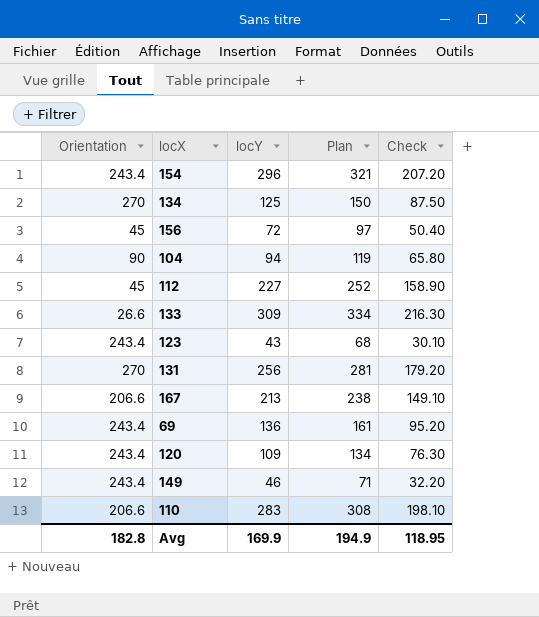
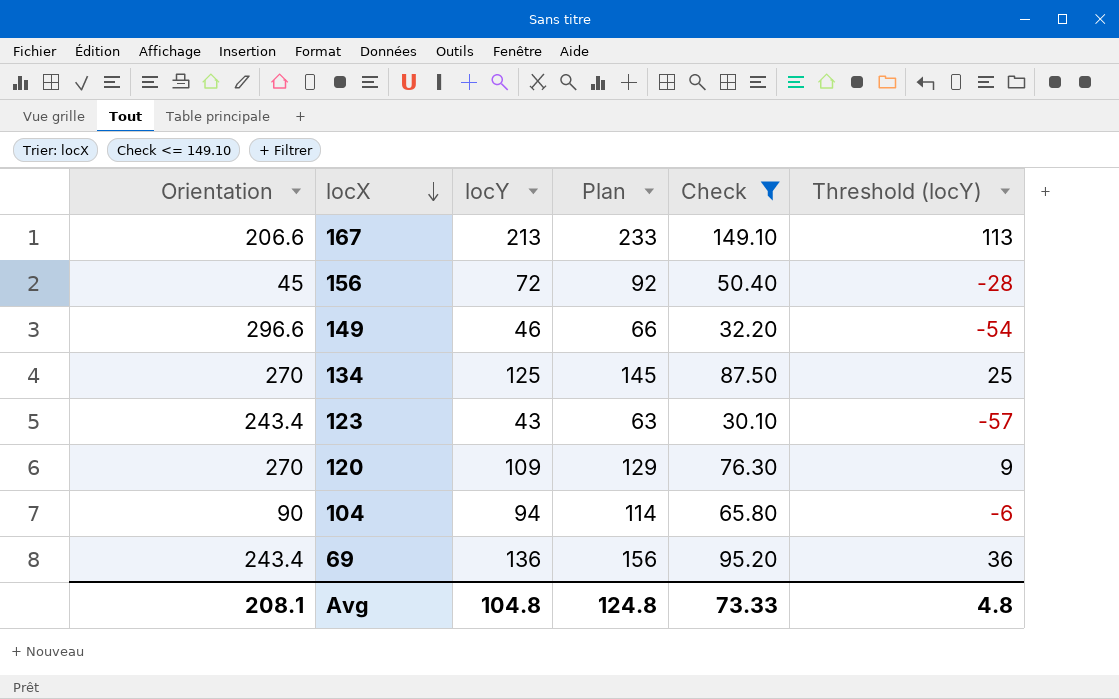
filter: none -> Check <= 149.10
row order: none -> locX descending
column Plan | formula: [locY] + 25 -> [locY] + 20
column Threshold (locY) | formula: none -> [locY] - 100
149 | Orientation: 243.4 -> 296.6
120 | Orientation: 243.4 -> 270
Avg | Orientation: 182.8 -> 208.1
Avg | locY: 169.9 -> 104.8
Avg | Plan: 194.9 -> 124.8
Avg | Check: 118.95 -> 73.33

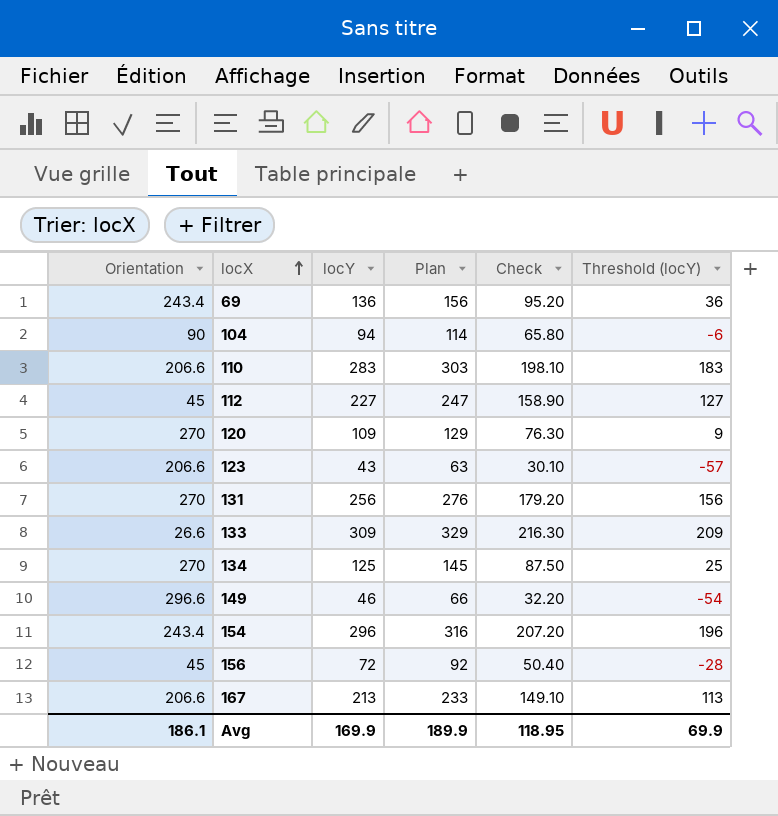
filter: Check <= 149.10 -> none
row order: locX descending -> locX ascending
123 | Orientation: 243.4 -> 206.6
Avg | Orientation: 208.1 -> 186.1
Avg | locY: 104.8 -> 169.9
Avg | Plan: 124.8 -> 189.9
Avg | Check: 73.33 -> 118.95
Avg | Threshold (locY): 4.8 -> 69.9

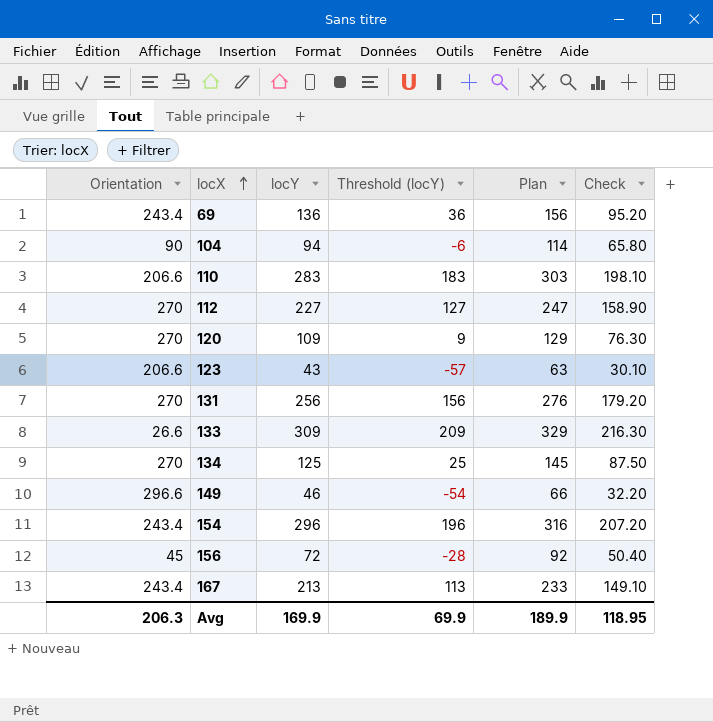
column Threshold (locY) | position: 6 -> 4
112 | Orientation: 45 -> 270
167 | Orientation: 206.6 -> 243.4
Avg | Orientation: 186.1 -> 206.3

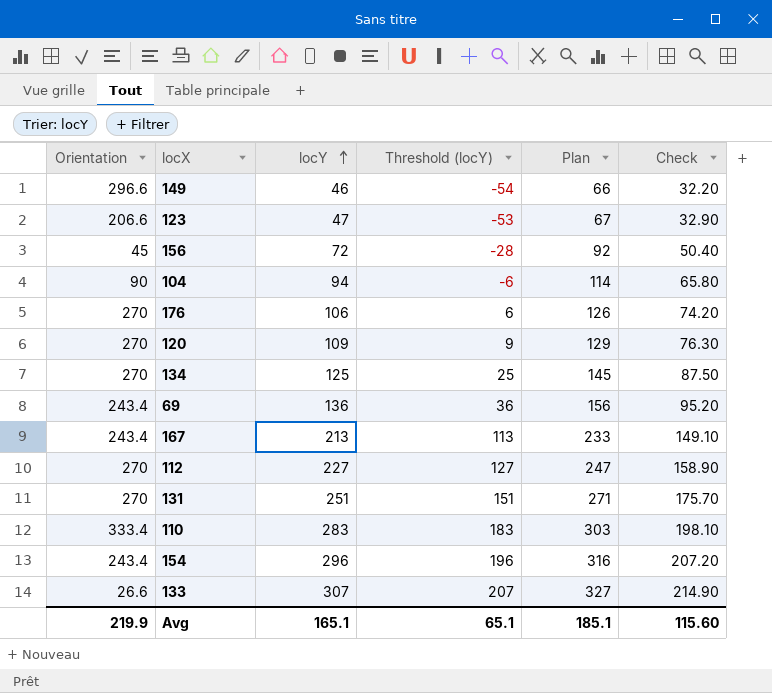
row order: locX ascending -> locY ascending
123 | locY: 43 -> 47
123 | Threshold (locY): -57 -> -53
123 | Plan: 63 -> 67
123 | Check: 30.10 -> 32.90
row 176: none -> 270 | 106 | 6 | 126 | 74.20
131 | locY: 256 -> 251
131 | Threshold (locY): 156 -> 151
131 | Plan: 276 -> 271
131 | Check: 179.20 -> 175.70
110 | Orientation: 206.6 -> 333.4
133 | locY: 309 -> 307
133 | Threshold (locY): 209 -> 207
133 | Plan: 329 -> 327
133 | Check: 216.30 -> 214.90
Avg | Orientation: 206.3 -> 219.9
Avg | locY: 169.9 -> 165.1
Avg | Threshold (locY): 69.9 -> 65.1
Avg | Plan: 189.9 -> 185.1
Avg | Check: 118.95 -> 115.60

